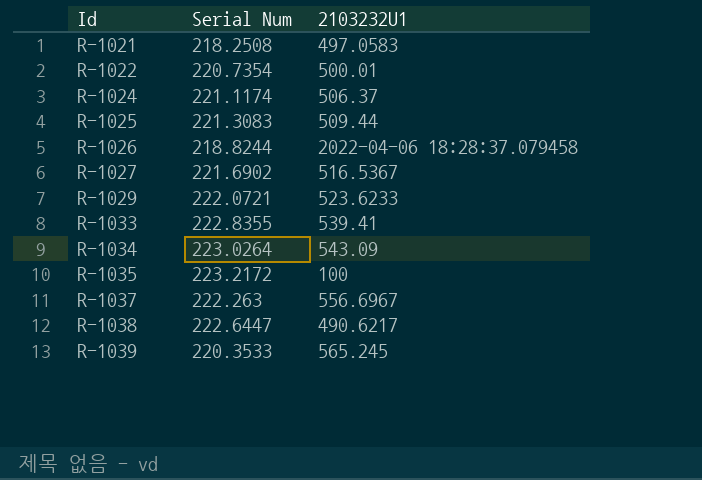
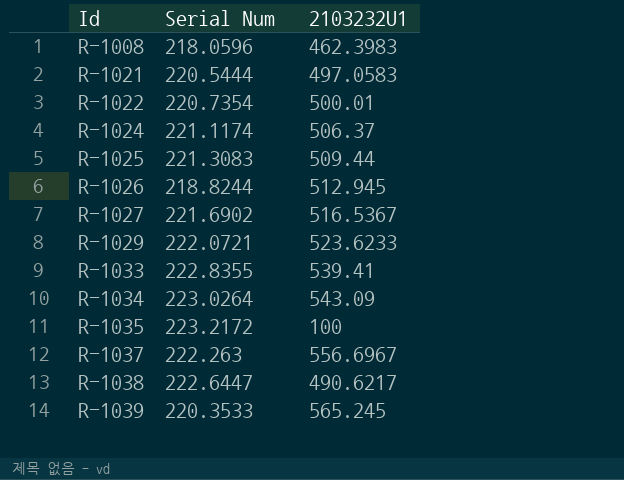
row R-1008: none -> 218.0596 | 462.3983
R-1021 | Serial Num: 218.2508 -> 220.5444
R-1026 | 2103232U1: 2022-04-06 18:28:37.079458 -> 512.945

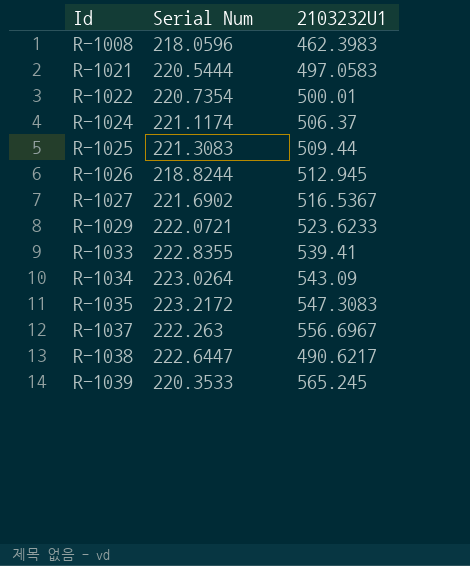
R-1035 | 2103232U1: 100 -> 547.3083

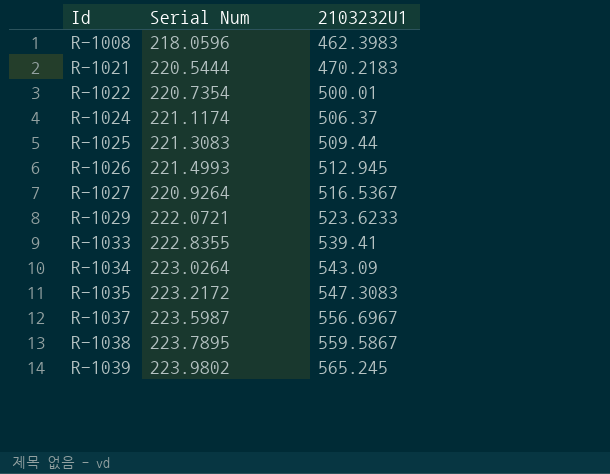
R-1021 | 2103232U1: 497.0583 -> 470.2183
R-1026 | Serial Num: 218.8244 -> 221.4993
R-1027 | Serial Num: 221.6902 -> 220.9264
R-1037 | Serial Num: 222.263 -> 223.5987
R-1038 | Serial Num: 222.6447 -> 223.7895
R-1038 | 2103232U1: 490.6217 -> 559.5867
R-1039 | Serial Num: 220.3533 -> 223.9802

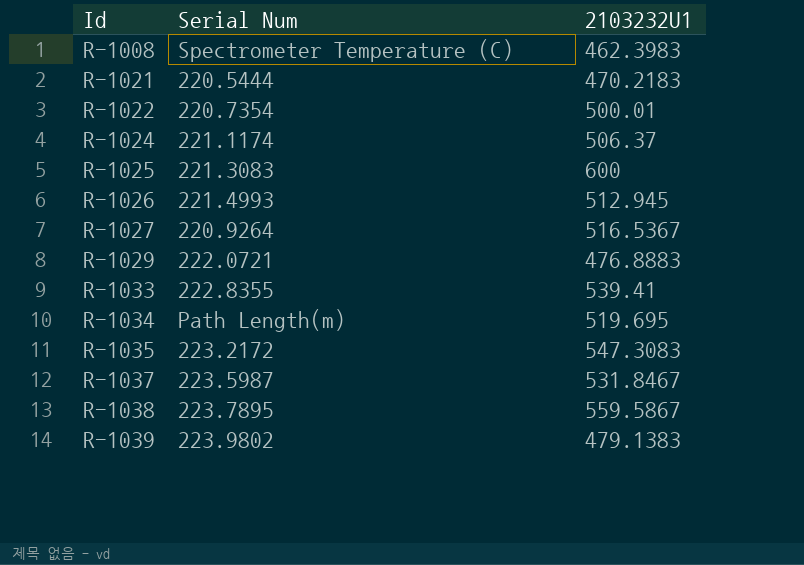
R-1008 | Serial Num: 218.0596 -> Spectrometer Temperature (C)
R-1025 | 2103232U1: 509.44 -> 600
R-1029 | 2103232U1: 523.6233 -> 476.8883
R-1034 | Serial Num: 223.0264 -> Path Length(m)
R-1034 | 2103232U1: 543.09 -> 519.695
R-1037 | 2103232U1: 556.6967 -> 531.8467
R-1039 | 2103232U1: 565.245 -> 479.1383

